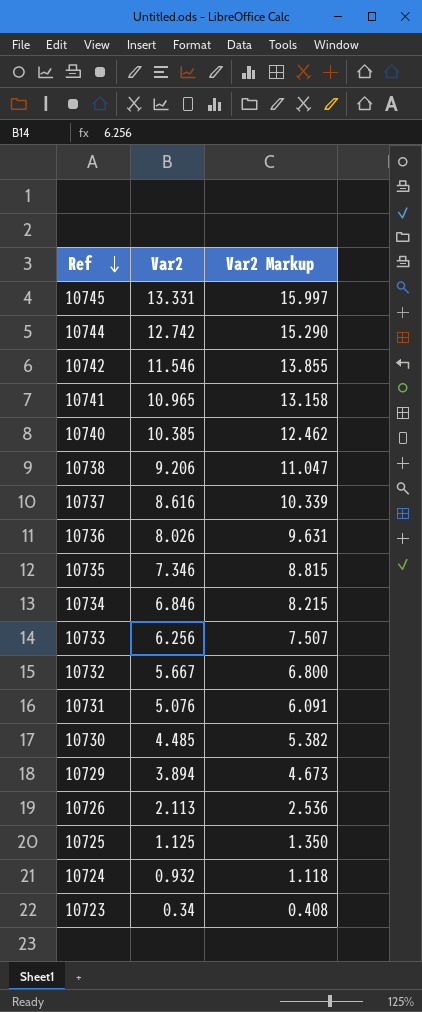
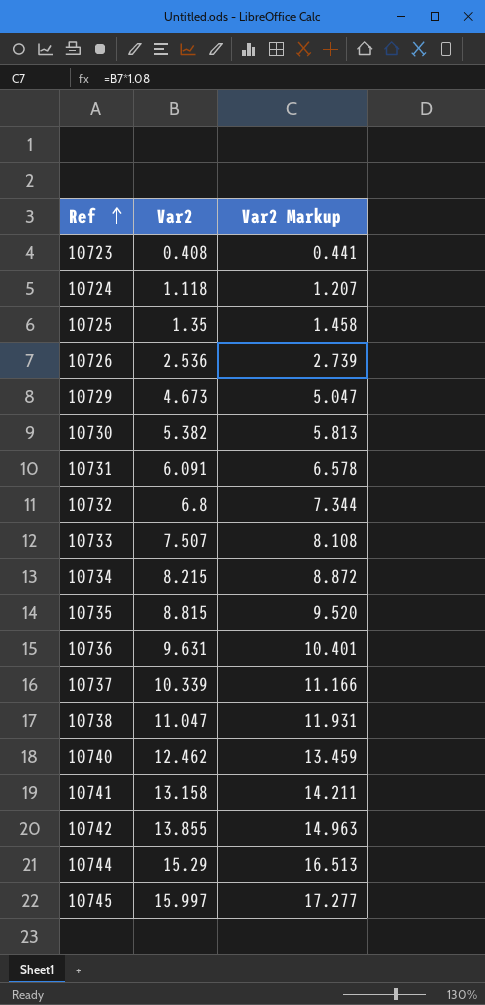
row order: Ref descending -> Ref ascending
column Var2 Markup | formula: [Var2] * 1.2 -> [Var2] * 1.08
10723 | Var2: 0.34 -> 0.408
10724 | Var2: 0.932 -> 1.118
10725 | Var2: 1.125 -> 1.35
10726 | Var2: 2.113 -> 2.536
10729 | Var2: 3.894 -> 4.673
10730 | Var2: 4.485 -> 5.382
10731 | Var2: 5.076 -> 6.091
10732 | Var2: 5.667 -> 6.8
10733 | Var2: 6.256 -> 7.507
10734 | Var2: 6.846 -> 8.215
10735 | Var2: 7.346 -> 8.815
10736 | Var2: 8.026 -> 9.631
10737 | Var2: 8.616 -> 10.339
10738 | Var2: 9.206 -> 11.047
10740 | Var2: 10.385 -> 12.462
10741 | Var2: 10.965 -> 13.158
10742 | Var2: 11.546 -> 13.855
10744 | Var2: 12.742 -> 15.29
10745 | Var2: 13.331 -> 15.997

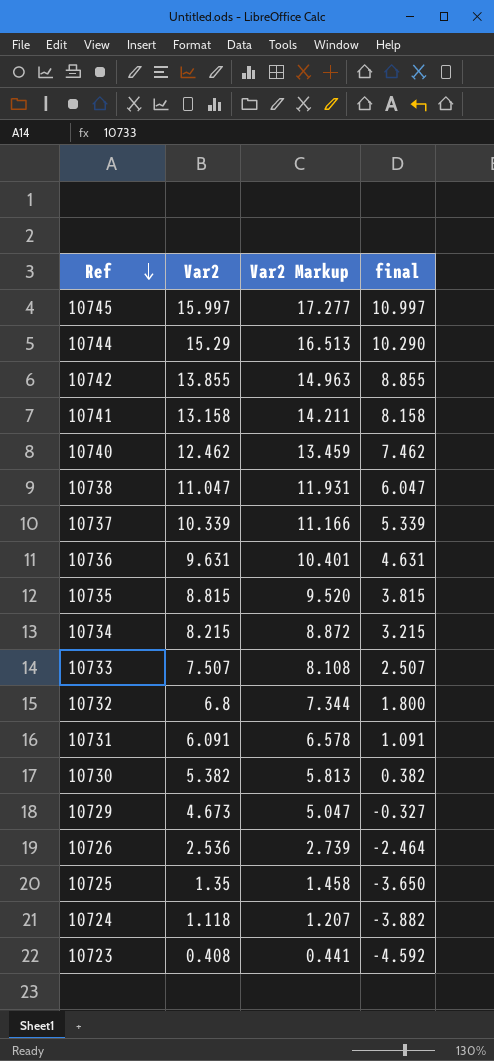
row order: Ref ascending -> Ref descending
column final | formula: none -> [Var2] - 5

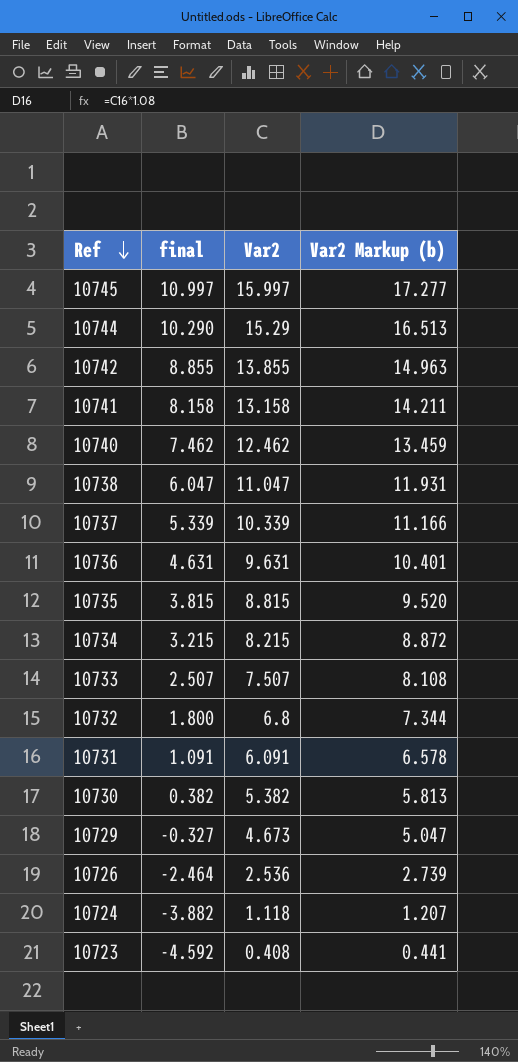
column final | position: 4 -> 2
column name: Var2 Markup -> Var2 Markup (b)
row 10725: 1.35 | 1.458 | -3.650 -> none

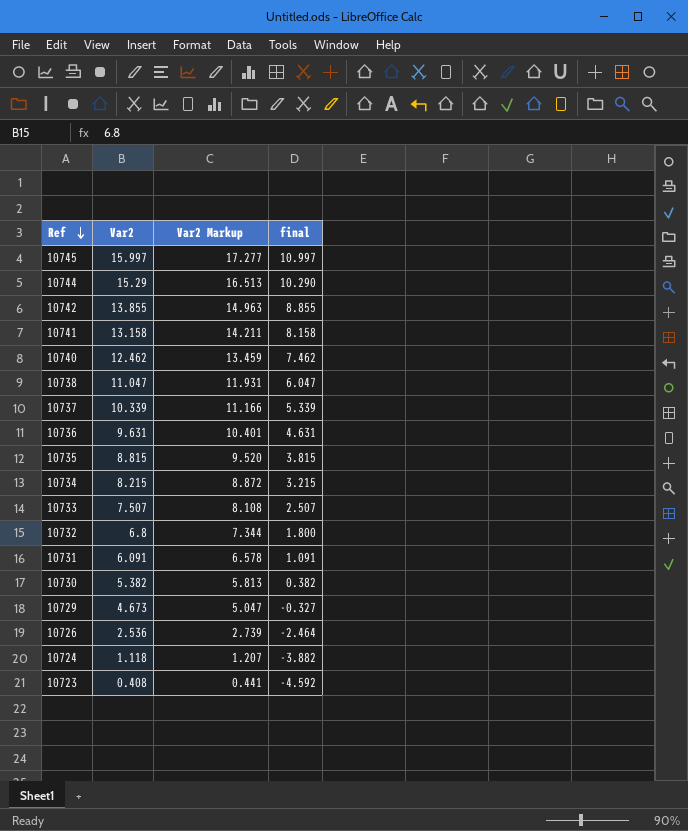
column name: Var2 Markup (b) -> Var2 Markup
column final | position: 2 -> 4

